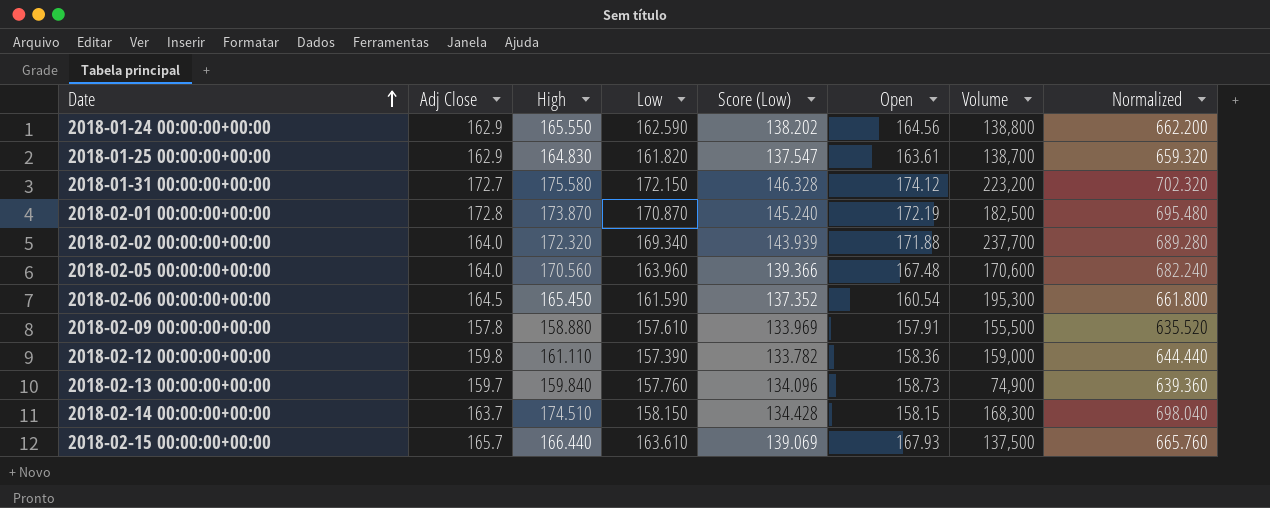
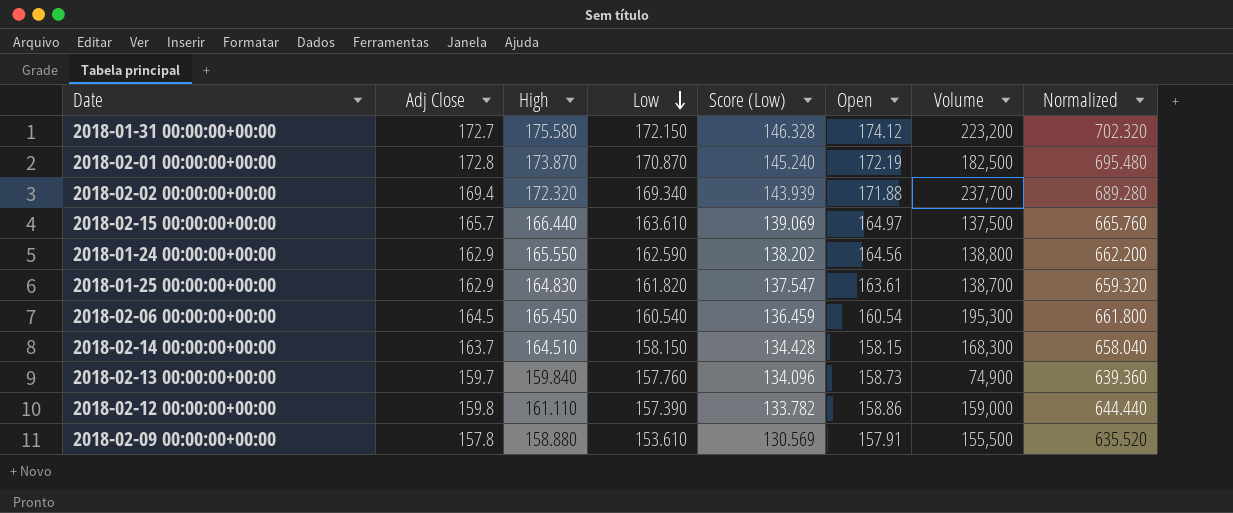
row order: Date ascending -> Low descending
row 2018-02-05 00:00:00+00:00: 164.0 | 170.560 | 163.960 | 139.366 | 167.48 | 170,600 | 682.240 -> none
2018-02-02 00:00:00+00:00 | Adj Close: 164.0 -> 169.4
2018-02-15 00:00:00+00:00 | Open: 167.93 -> 164.97
2018-02-06 00:00:00+00:00 | Low: 161.590 -> 160.540
2018-02-06 00:00:00+00:00 | Score (Low): 137.352 -> 136.459
2018-02-14 00:00:00+00:00 | High: 174.510 -> 164.510
2018-02-14 00:00:00+00:00 | Normalized: 698.040 -> 658.040
2018-02-12 00:00:00+00:00 | Open: 158.36 -> 158.86
2018-02-09 00:00:00+00:00 | Low: 157.610 -> 153.610
2018-02-09 00:00:00+00:00 | Score (Low): 133.969 -> 130.569

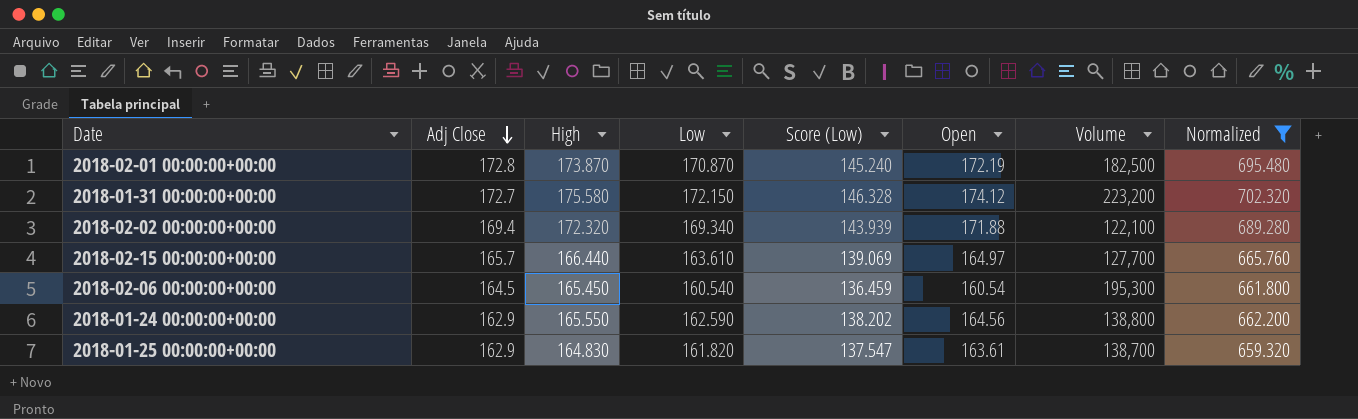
filter: none -> Normalized >= 659.320
row order: Low descending -> Adj Close descending
2018-02-02 00:00:00+00:00 | Volume: 237,700 -> 122,100
2018-02-15 00:00:00+00:00 | Volume: 137,500 -> 127,700

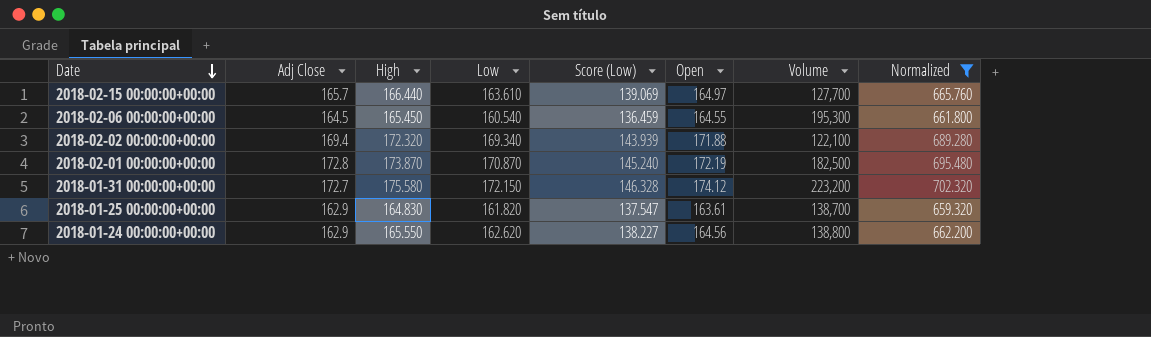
row order: Adj Close descending -> Date descending
2018-02-06 00:00:00+00:00 | Open: 160.54 -> 164.55
2018-01-24 00:00:00+00:00 | Low: 162.590 -> 162.620
2018-01-24 00:00:00+00:00 | Score (Low): 138.202 -> 138.227

